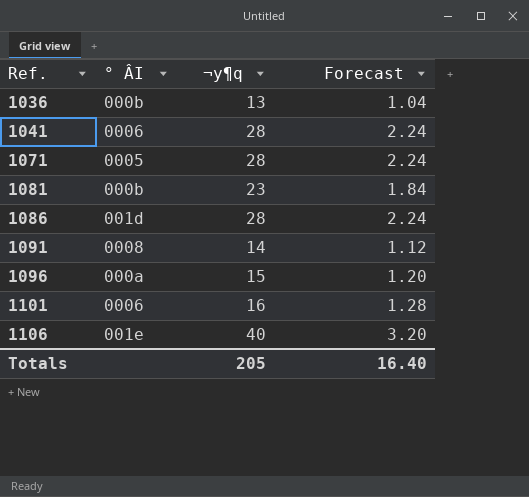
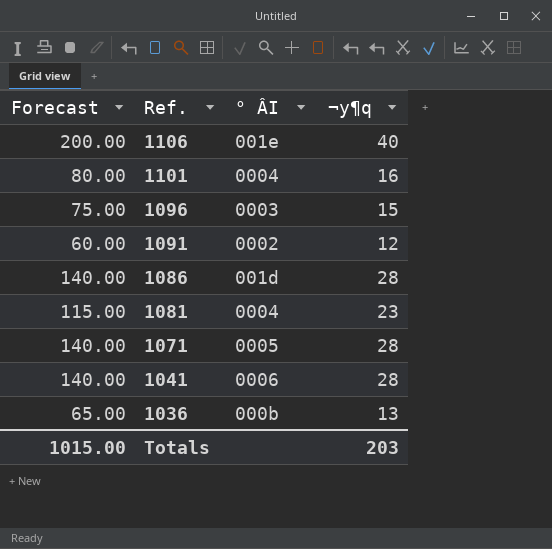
row order: Ref. ascending -> Ref. descending
column Forecast | formula: [¬y¶q] * 0.08 -> [¬y¶q] * 5
column Forecast | position: 4 -> 1
1101 | ° ÂI: 0006 -> 0004
1096 | ° ÂI: 000a -> 0003
1091 | ° ÂI: 0008 -> 0002
1091 | ¬y¶q: 14 -> 12
1081 | ° ÂI: 000b -> 0004
Totals | Forecast: 16.40 -> 1015.00
Totals | ¬y¶q: 205 -> 203

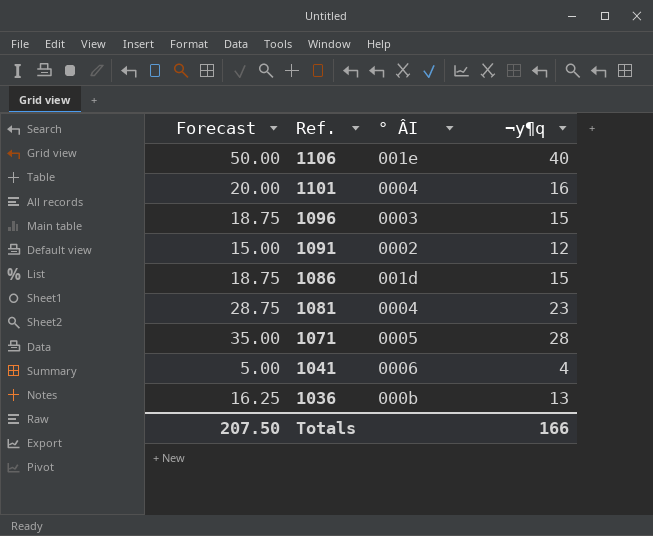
column Forecast | formula: [¬y¶q] * 5 -> [¬y¶q] * 1.25
1086 | ¬y¶q: 28 -> 15
1041 | ¬y¶q: 28 -> 4
Totals | Forecast: 1015.00 -> 207.50
Totals | ¬y¶q: 203 -> 166

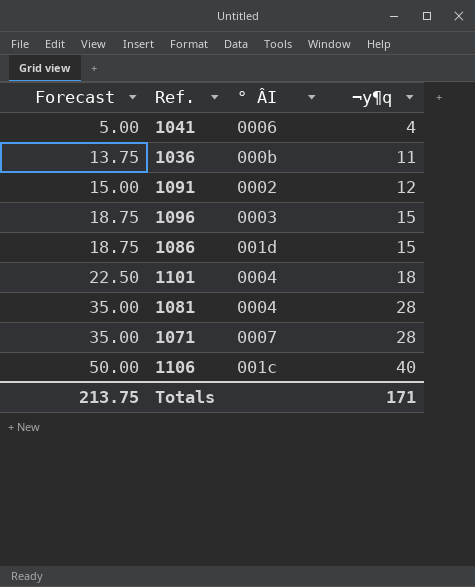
row order: Ref. descending -> Forecast ascending
1036 | Forecast: 16.25 -> 13.75
1036 | ¬y¶q: 13 -> 11
1101 | Forecast: 20.00 -> 22.50
1101 | ¬y¶q: 16 -> 18
1081 | Forecast: 28.75 -> 35.00
1081 | ¬y¶q: 23 -> 28
1071 | ° ÂI: 0005 -> 0007
1106 | ° ÂI: 001e -> 001c
Totals | Forecast: 207.50 -> 213.75
Totals | ¬y¶q: 166 -> 171

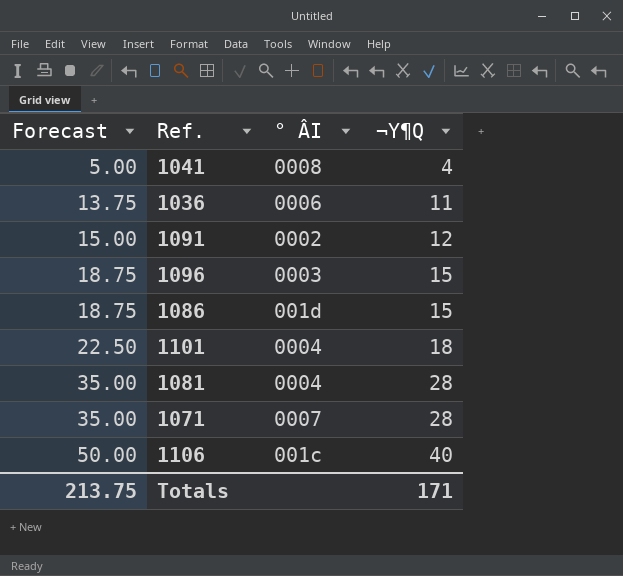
column name: ¬y¶q -> ¬Y¶Q
1041 | ° ÂI: 0006 -> 0008
1036 | ° ÂI: 000b -> 0006

